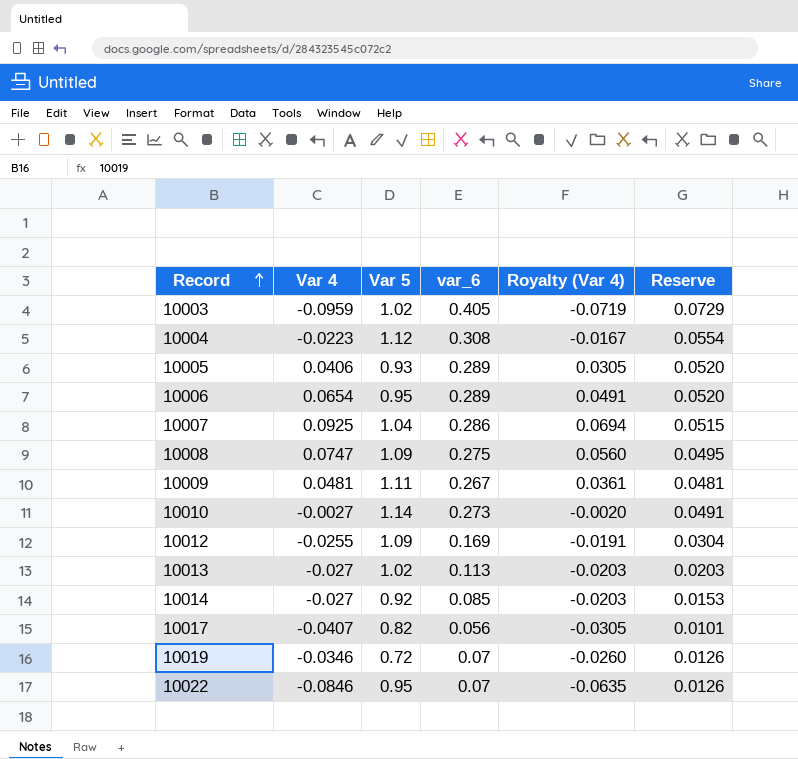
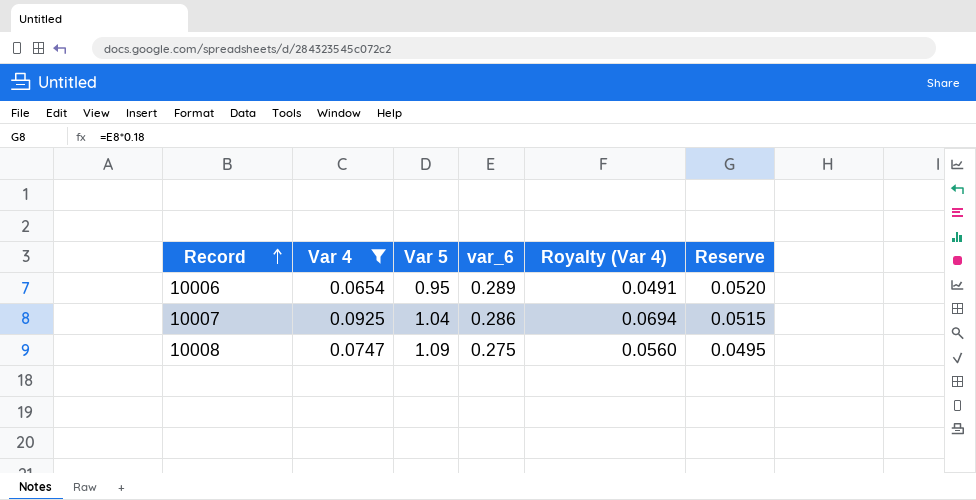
filter: none -> Var 4 >= 0.0654

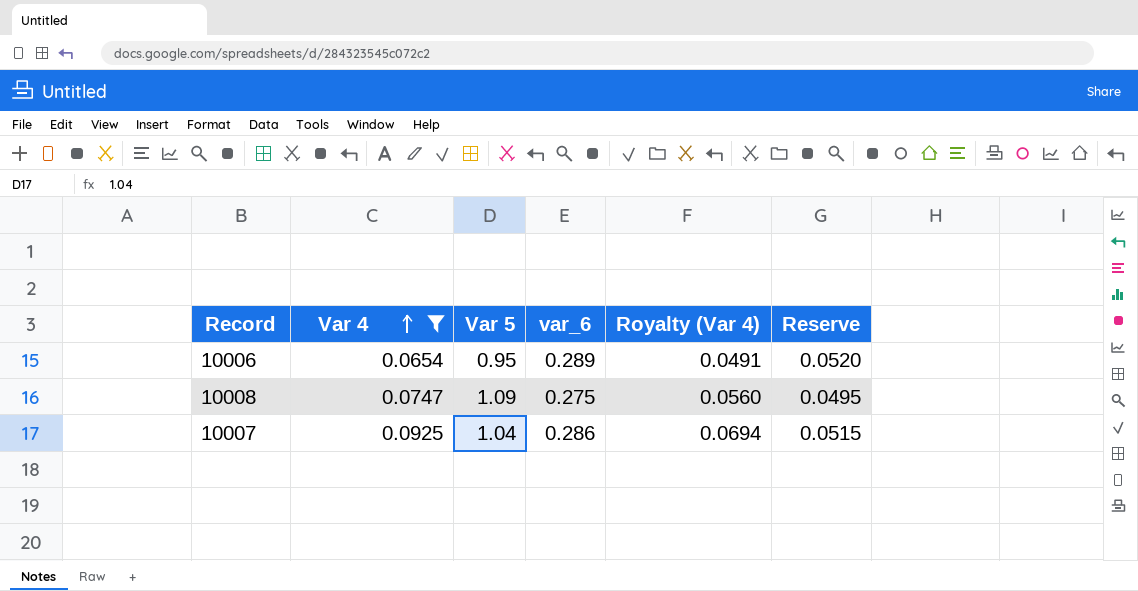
row order: Record ascending -> Var 4 ascending

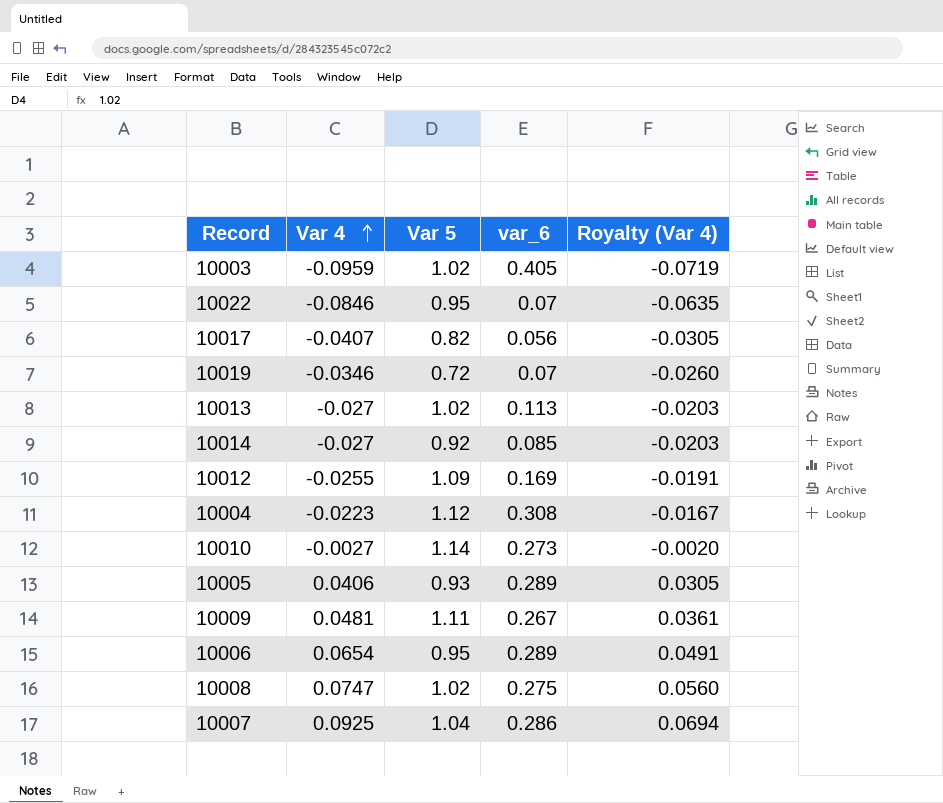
filter: Var 4 >= 0.0654 -> none
column Reserve | formula: [var_6] * 0.18 -> none
10008 | Var 5: 1.09 -> 1.02

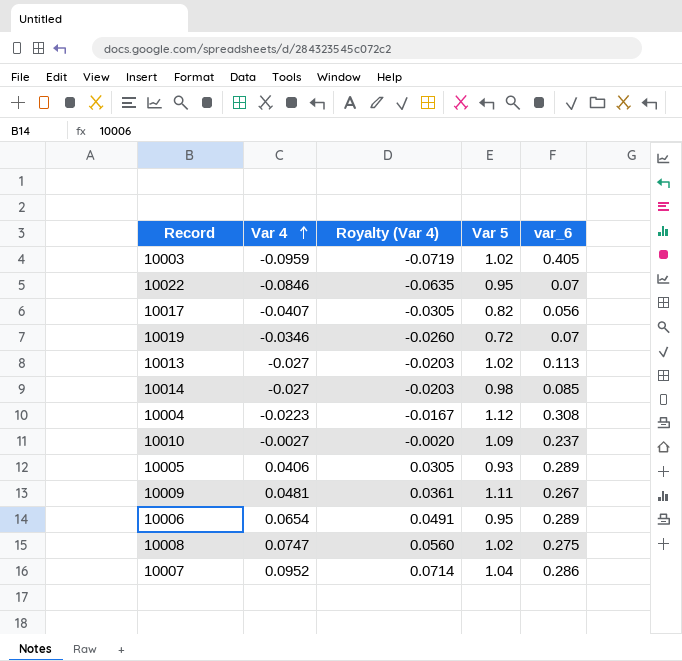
column Royalty (Var 4) | position: 5 -> 3
row 10012: -0.0255 | 1.09 | 0.169 | -0.0191 -> none
10014 | Var 5: 0.92 -> 0.98
10010 | Var 5: 1.14 -> 1.09
10010 | var_6: 0.273 -> 0.237
10007 | Var 4: 0.0925 -> 0.0952
10007 | Royalty (Var 4): 0.0694 -> 0.0714

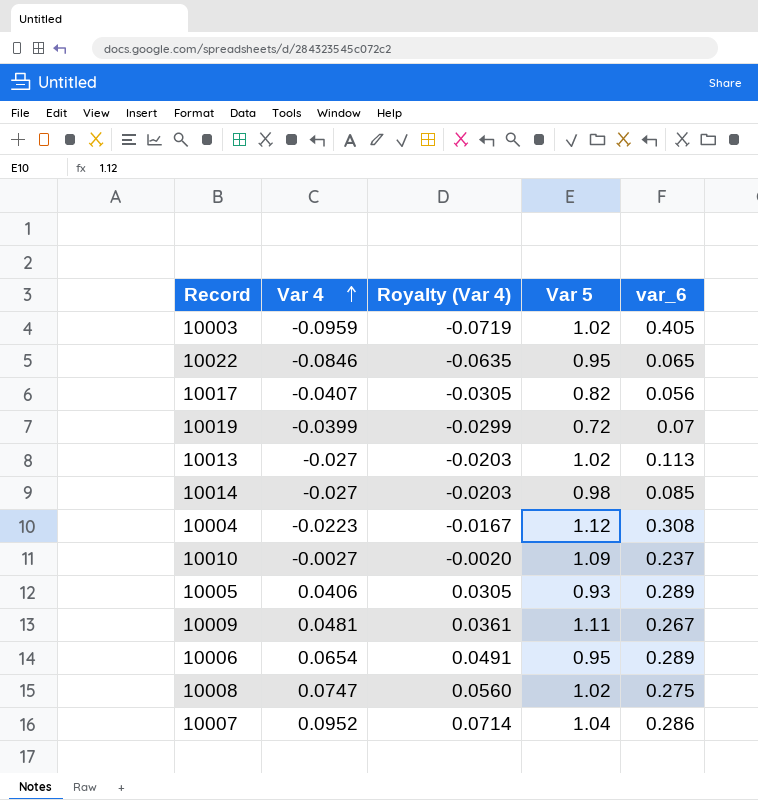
10022 | var_6: 0.07 -> 0.065
10019 | Var 4: -0.0346 -> -0.0399
10019 | Royalty (Var 4): -0.0260 -> -0.0299

